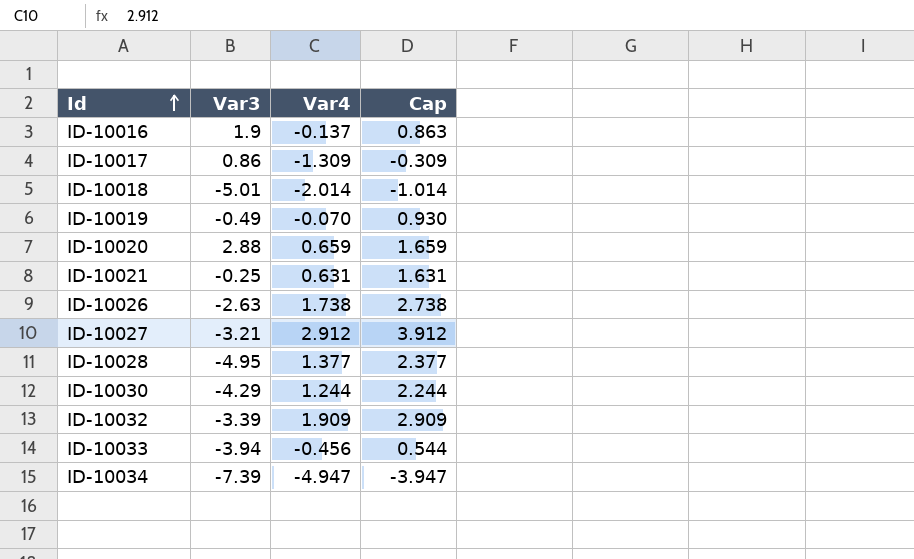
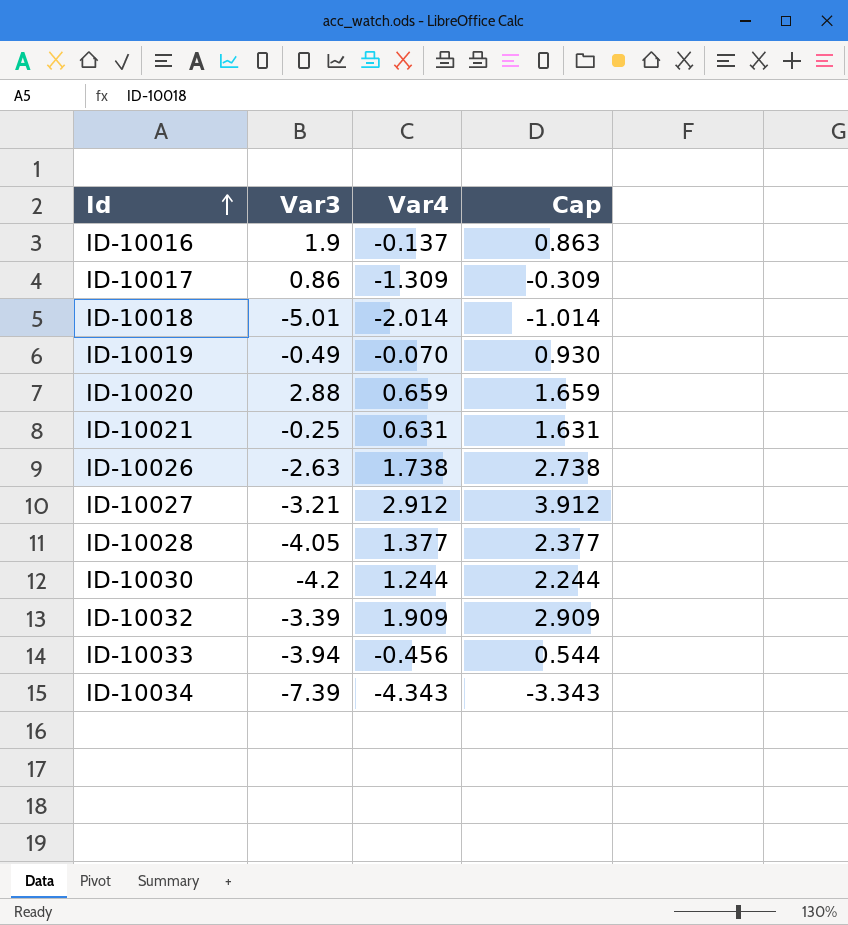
ID-10028 | Var3: -4.95 -> -4.05
ID-10030 | Var3: -4.29 -> -4.2
ID-10034 | Var4: -4.947 -> -4.343
ID-10034 | Cap: -3.947 -> -3.343

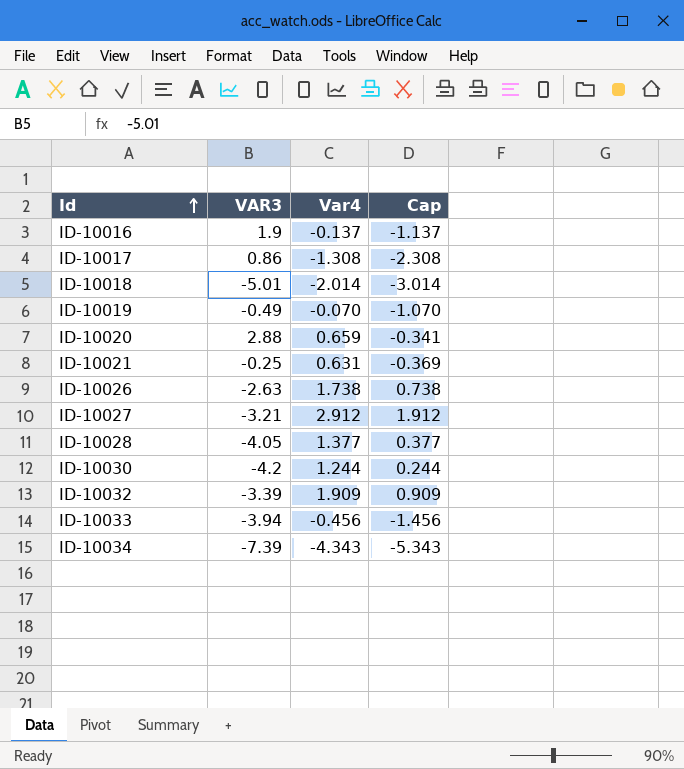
column name: Var3 -> VAR3
column Cap | formula: [Var4] + 1 -> [Var4] - 1
ID-10017 | Var4: -1.309 -> -1.308

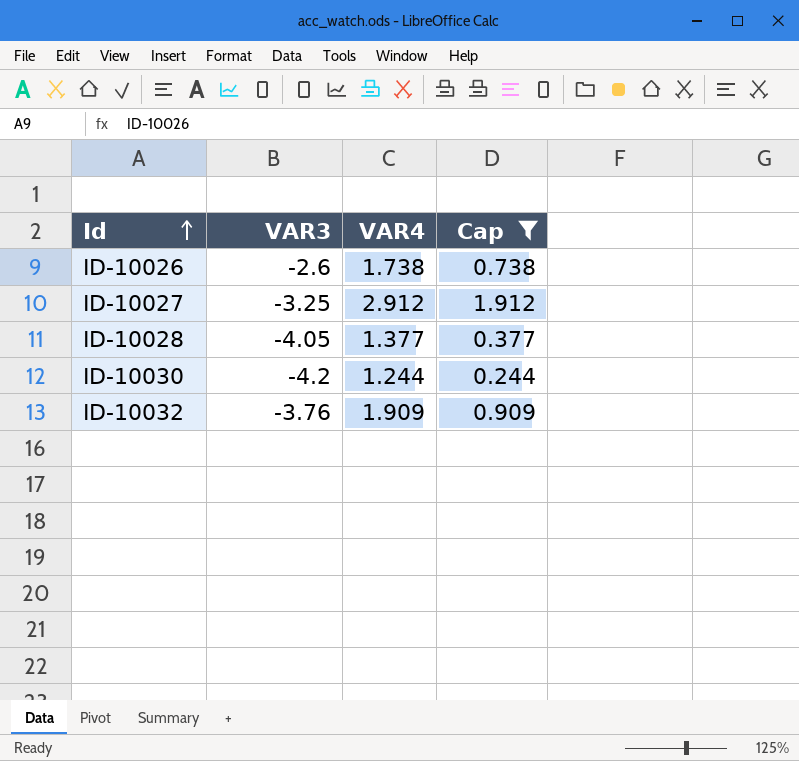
filter: none -> Cap >= 0.244
column name: Var4 -> VAR4
ID-10026 | VAR3: -2.63 -> -2.6
ID-10027 | VAR3: -3.21 -> -3.25
ID-10032 | VAR3: -3.39 -> -3.76

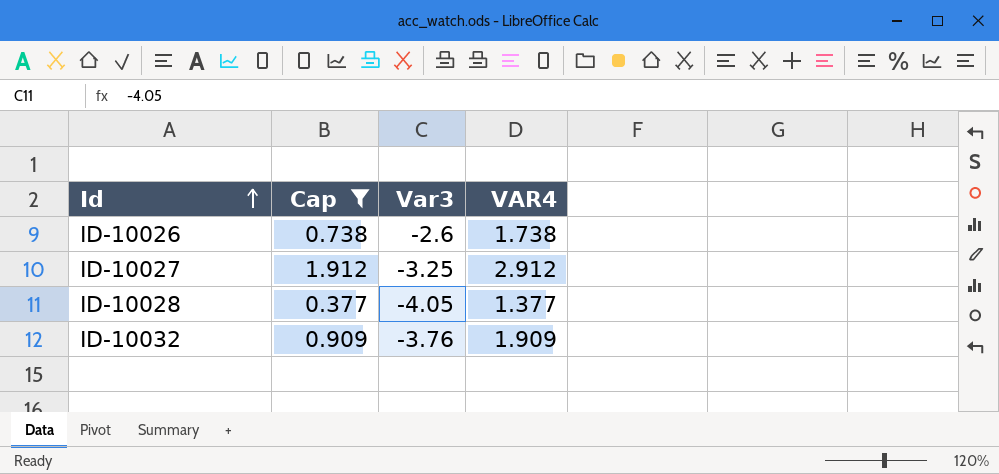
column Cap | position: 4 -> 2
column name: VAR3 -> Var3
row ID-10030: -4.2 | 1.244 | 0.244 -> none

